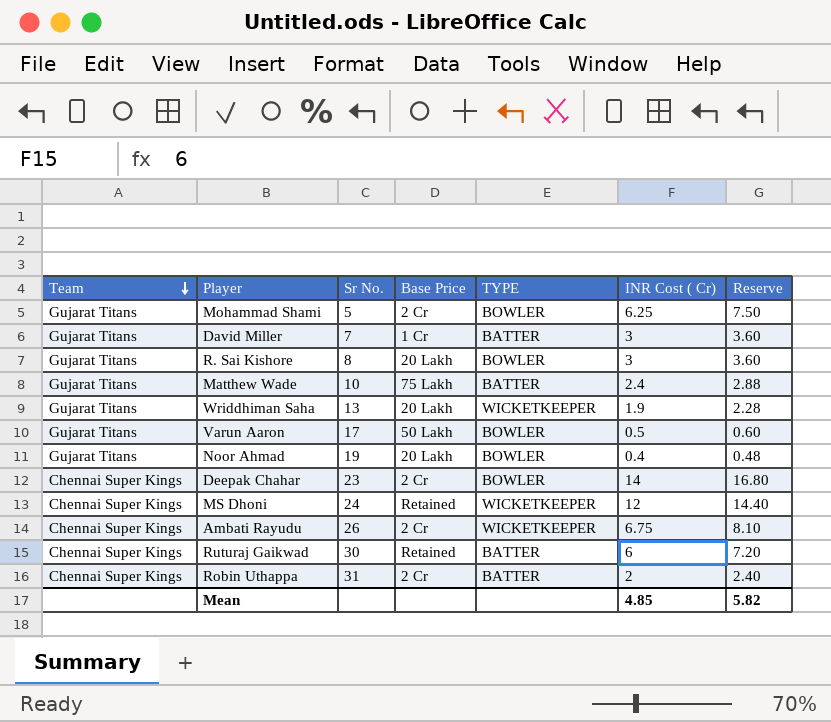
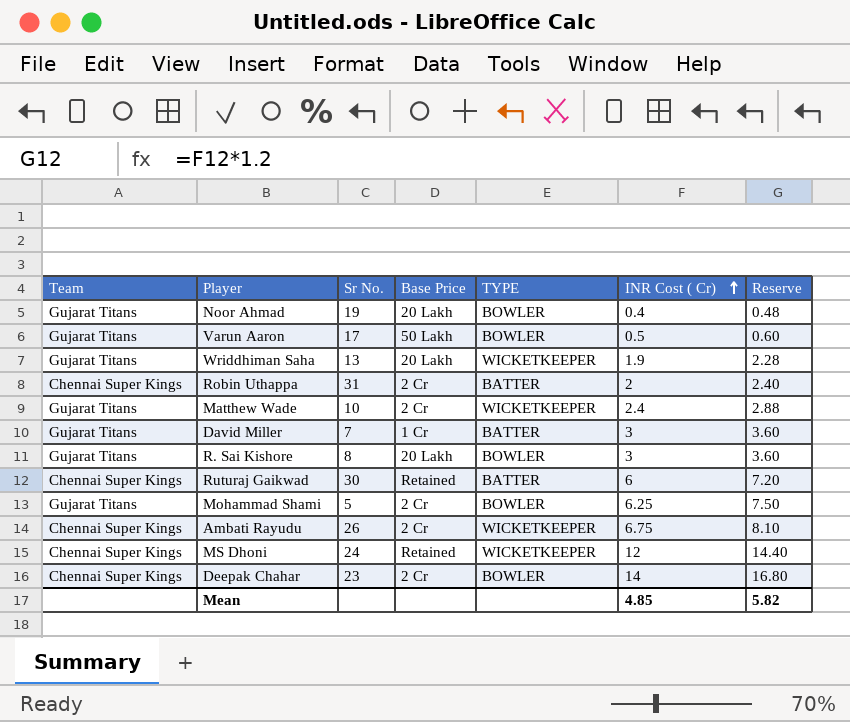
row order: Team descending -> INR Cost ( Cr) ascending
Matthew Wade | Base Price: 75 Lakh -> 2 Cr
Matthew Wade | TYPE: BATTER -> WICKETKEEPER

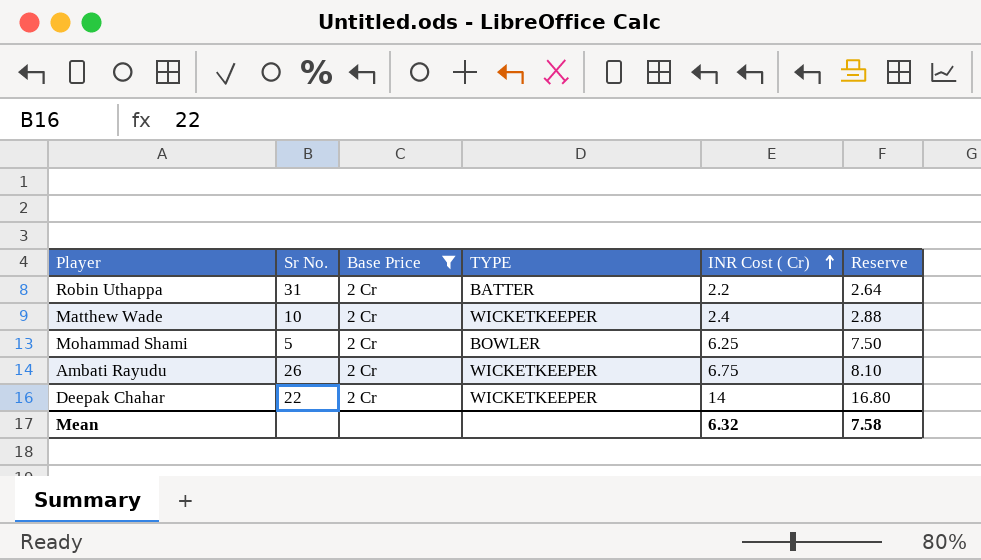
filter: none -> Base Price = 2 Cr
column Team | position: 1 -> none
Robin Uthappa | INR Cost ( Cr): 2 -> 2.2
Robin Uthappa | Reserve: 2.40 -> 2.64
Deepak Chahar | Sr No.: 23 -> 22
Deepak Chahar | TYPE: BOWLER -> WICKETKEEPER
Mean | INR Cost ( Cr): 4.85 -> 6.32
Mean | Reserve: 5.82 -> 7.58

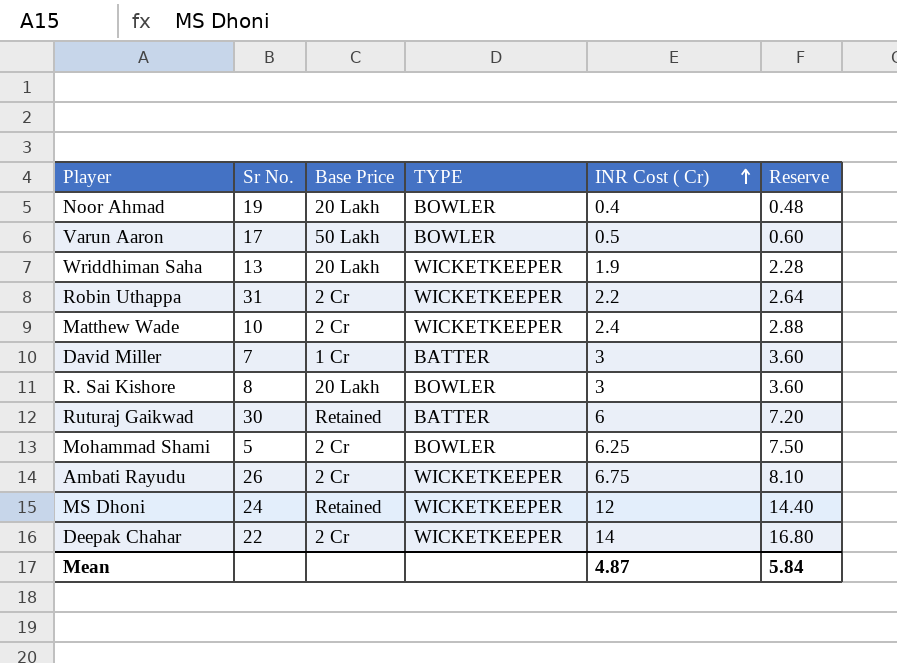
filter: Base Price = 2 Cr -> none
Robin Uthappa | TYPE: BATTER -> WICKETKEEPER
Mean | INR Cost ( Cr): 6.32 -> 4.87
Mean | Reserve: 7.58 -> 5.84

